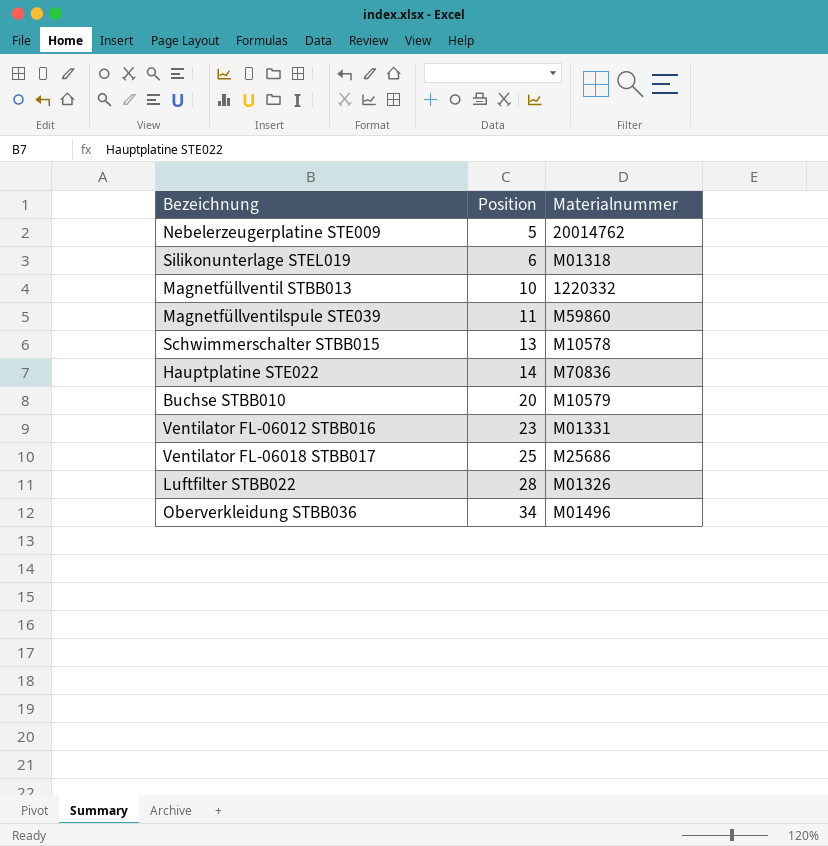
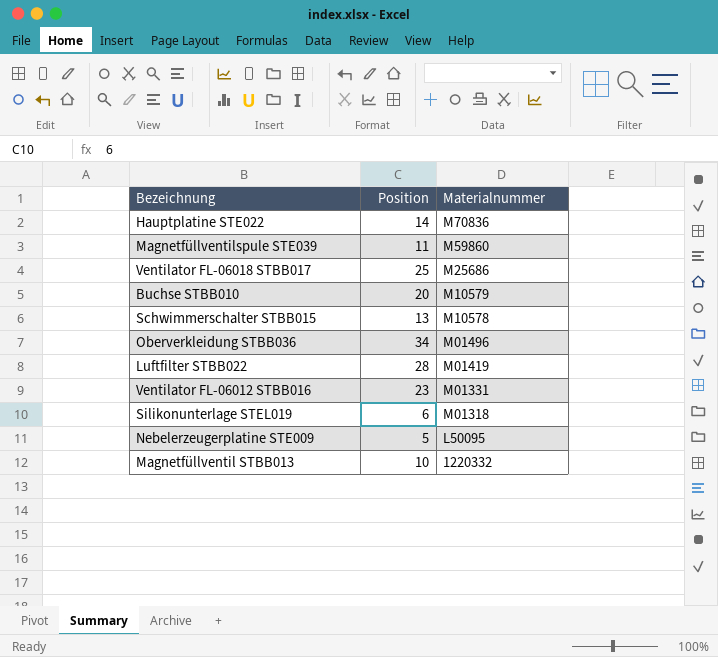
row order: Position ascending -> Materialnummer descending
Luftfilter STBB022 | Materialnummer: M01326 -> M01419
Nebelerzeugerplatine STE009 | Materialnummer: 20014762 -> L50095

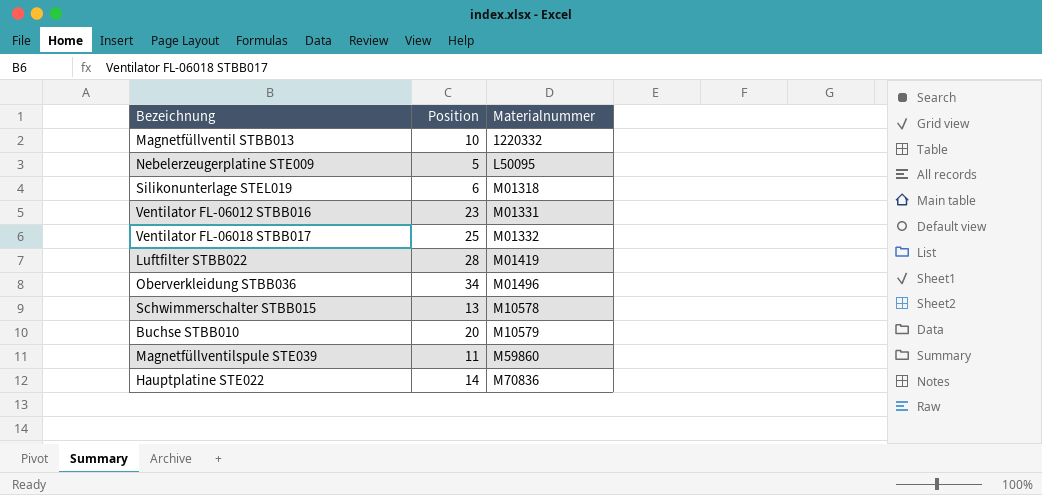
row order: Materialnummer descending -> Materialnummer ascending
Ventilator FL-06018 STBB017 | Materialnummer: M25686 -> M01332

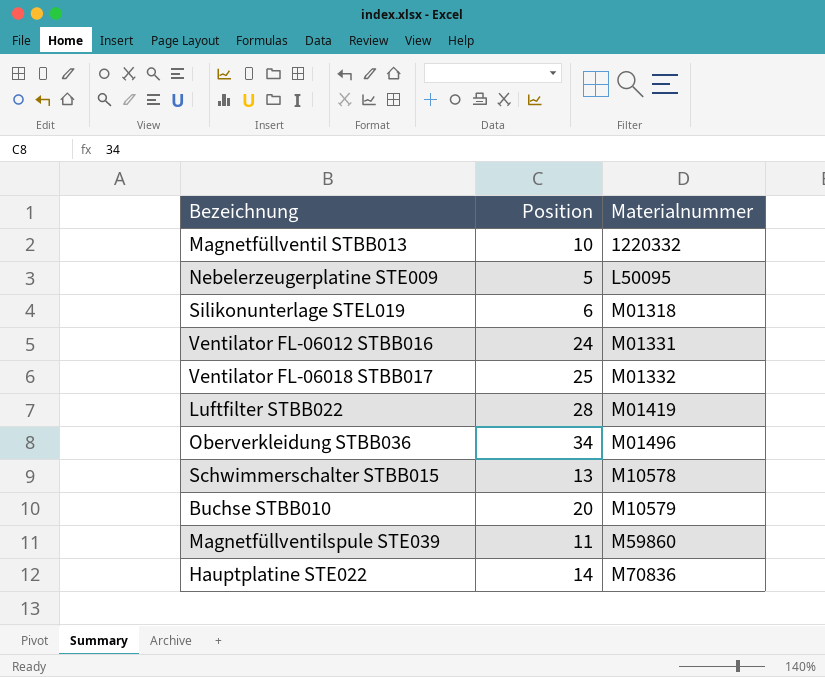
Ventilator FL-06012 STBB016 | Position: 23 -> 24

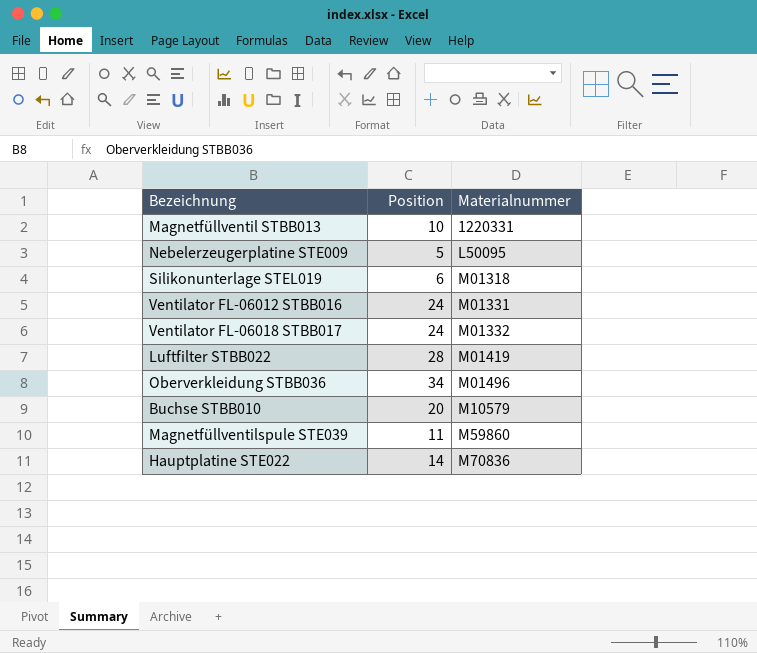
row Schwimmerschalter STBB015: 13 | M10578 -> none
Magnetfüllventil STBB013 | Materialnummer: 1220332 -> 1220331
Ventilator FL-06018 STBB017 | Position: 25 -> 24

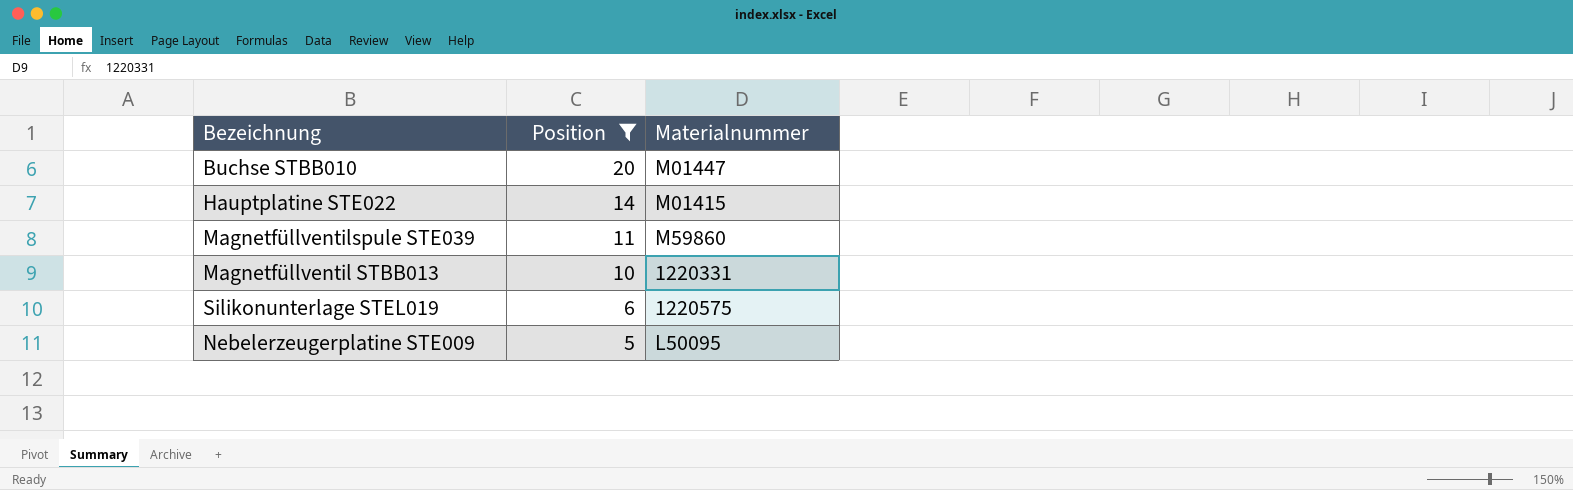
filter: none -> Position <= 20
row order: Materialnummer ascending -> Position descending
Buchse STBB010 | Materialnummer: M10579 -> M01447
Hauptplatine STE022 | Materialnummer: M70836 -> M01415
Silikonunterlage STEL019 | Materialnummer: M01318 -> 1220575

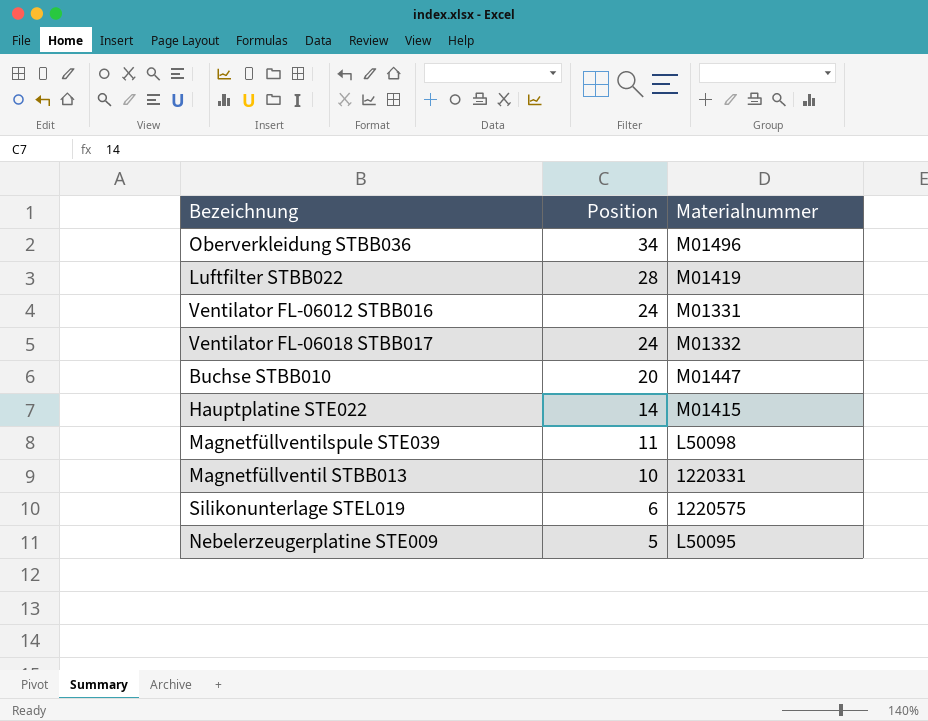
filter: Position <= 20 -> none
Magnetfüllventilspule STE039 | Materialnummer: M59860 -> L50098

